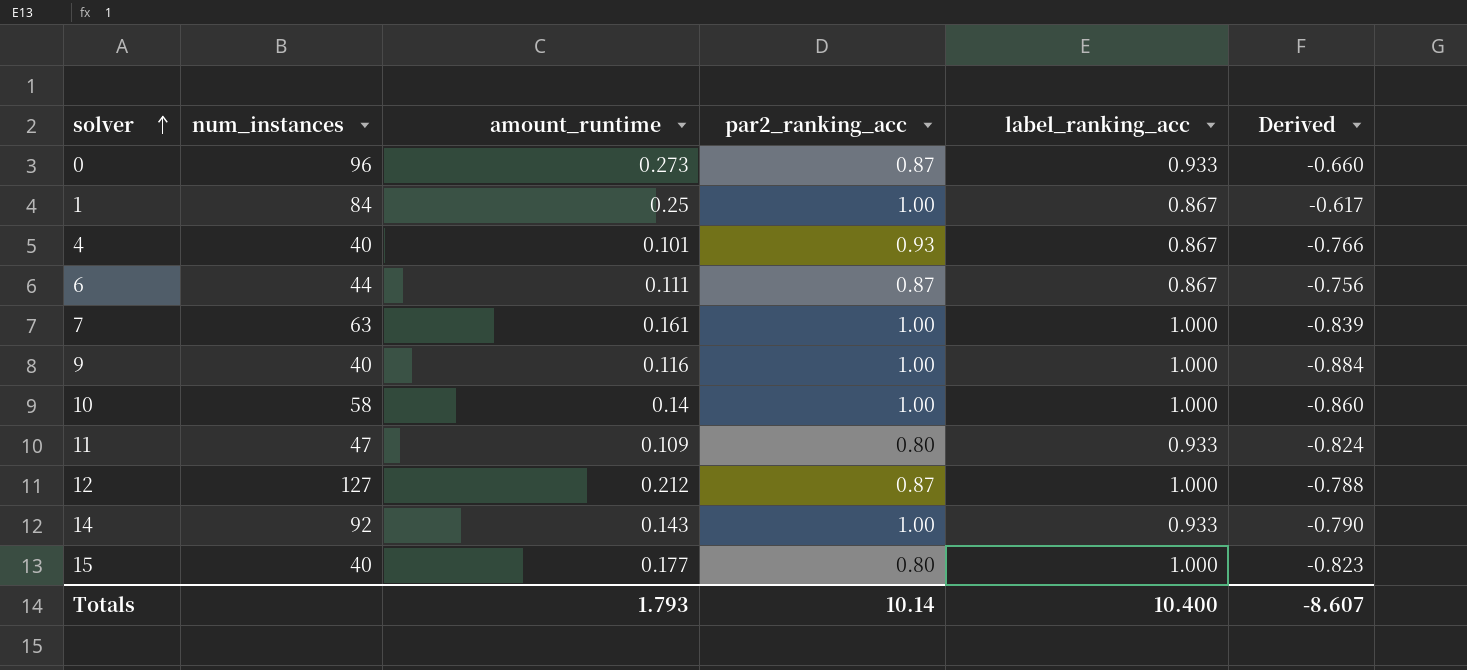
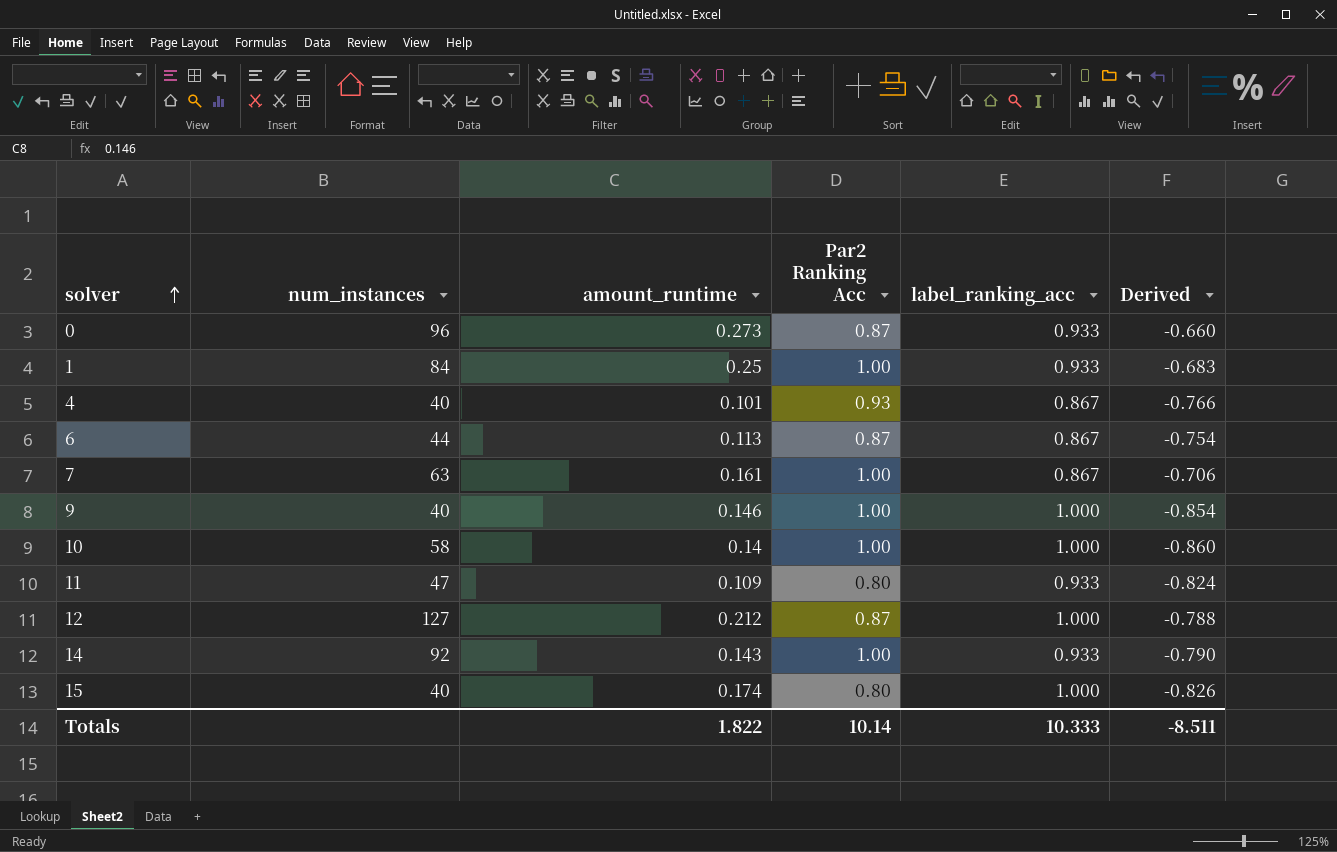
column name: par2_ranking_acc -> Par2 Ranking Acc
1 | label_ranking_acc: 0.867 -> 0.933
1 | Derived: -0.617 -> -0.683
6 | amount_runtime: 0.111 -> 0.113
6 | Derived: -0.756 -> -0.754
7 | label_ranking_acc: 1.000 -> 0.867
7 | Derived: -0.839 -> -0.706
9 | amount_runtime: 0.116 -> 0.146
9 | Derived: -0.884 -> -0.854
15 | amount_runtime: 0.177 -> 0.174
15 | Derived: -0.823 -> -0.826
Totals | amount_runtime: 1.793 -> 1.822
Totals | label_ranking_acc: 10.400 -> 10.333
Totals | Derived: -8.607 -> -8.511

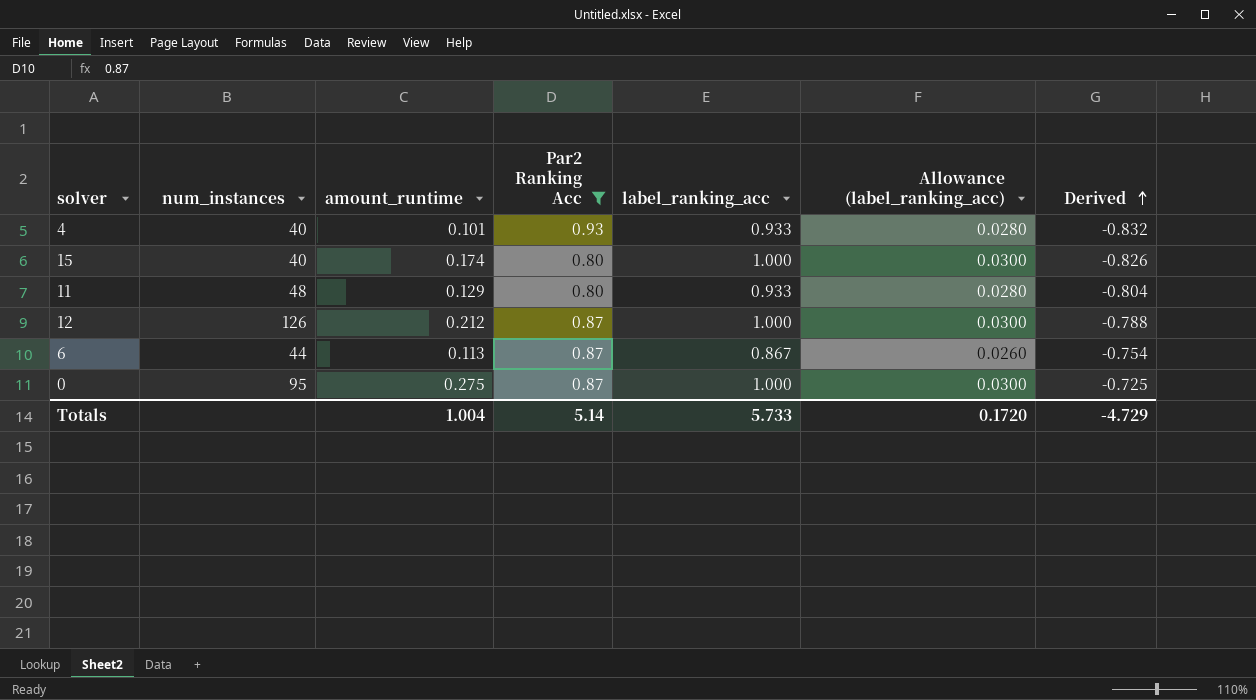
filter: none -> Par2 Ranking Acc != 1.00
row order: solver ascending -> Derived ascending
column Allowance (label_ranking_acc) | formula: none -> [label_ranking_acc] * 0.03
4 | label_ranking_acc: 0.867 -> 0.933
4 | Derived: -0.766 -> -0.832
11 | num_instances: 47 -> 48
11 | amount_runtime: 0.109 -> 0.129
11 | Derived: -0.824 -> -0.804
12 | num_instances: 127 -> 126
0 | num_instances: 96 -> 95
0 | amount_runtime: 0.273 -> 0.275
0 | label_ranking_acc: 0.933 -> 1.000
0 | Derived: -0.660 -> -0.725
Totals | amount_runtime: 1.822 -> 1.004
Totals | Par2 Ranking Acc: 10.14 -> 5.14
Totals | label_ranking_acc: 10.333 -> 5.733
Totals | Derived: -8.511 -> -4.729

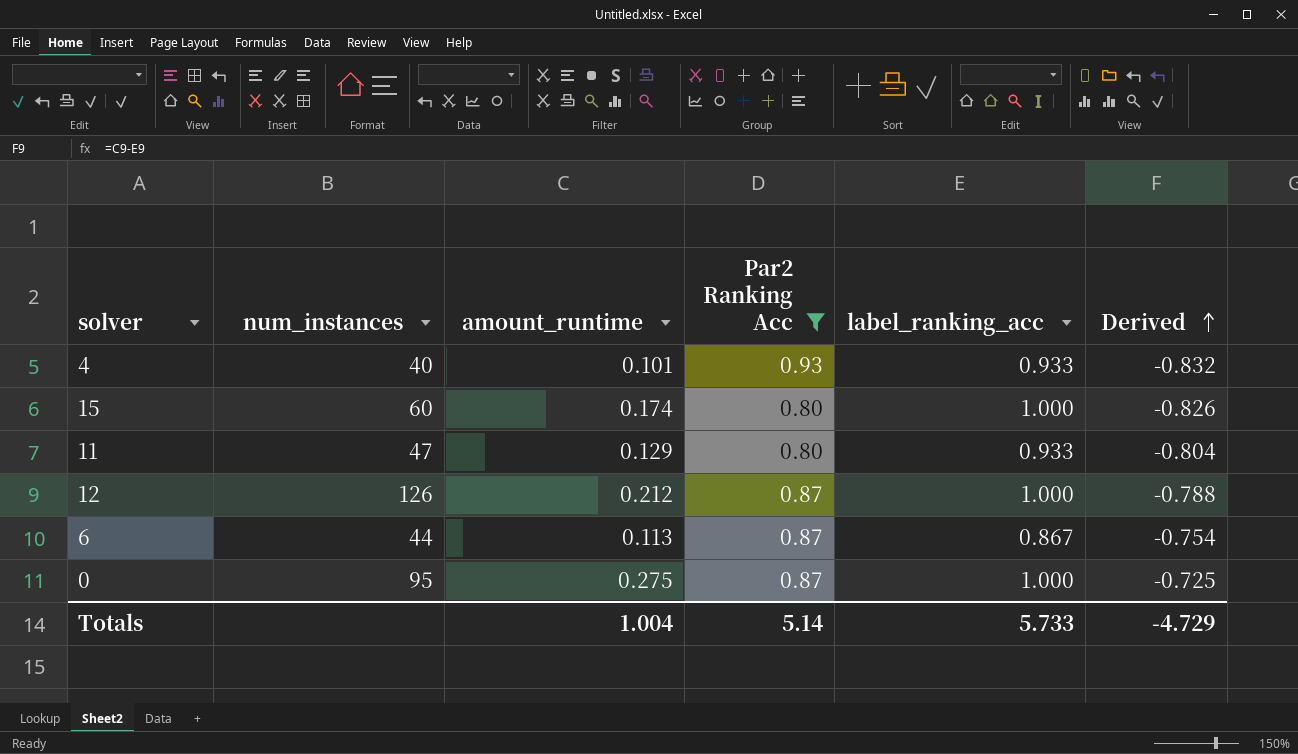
column Allowance (label_ranking_acc) | formula: [label_ranking_acc] * 0.03 -> none
15 | num_instances: 40 -> 60
11 | num_instances: 48 -> 47

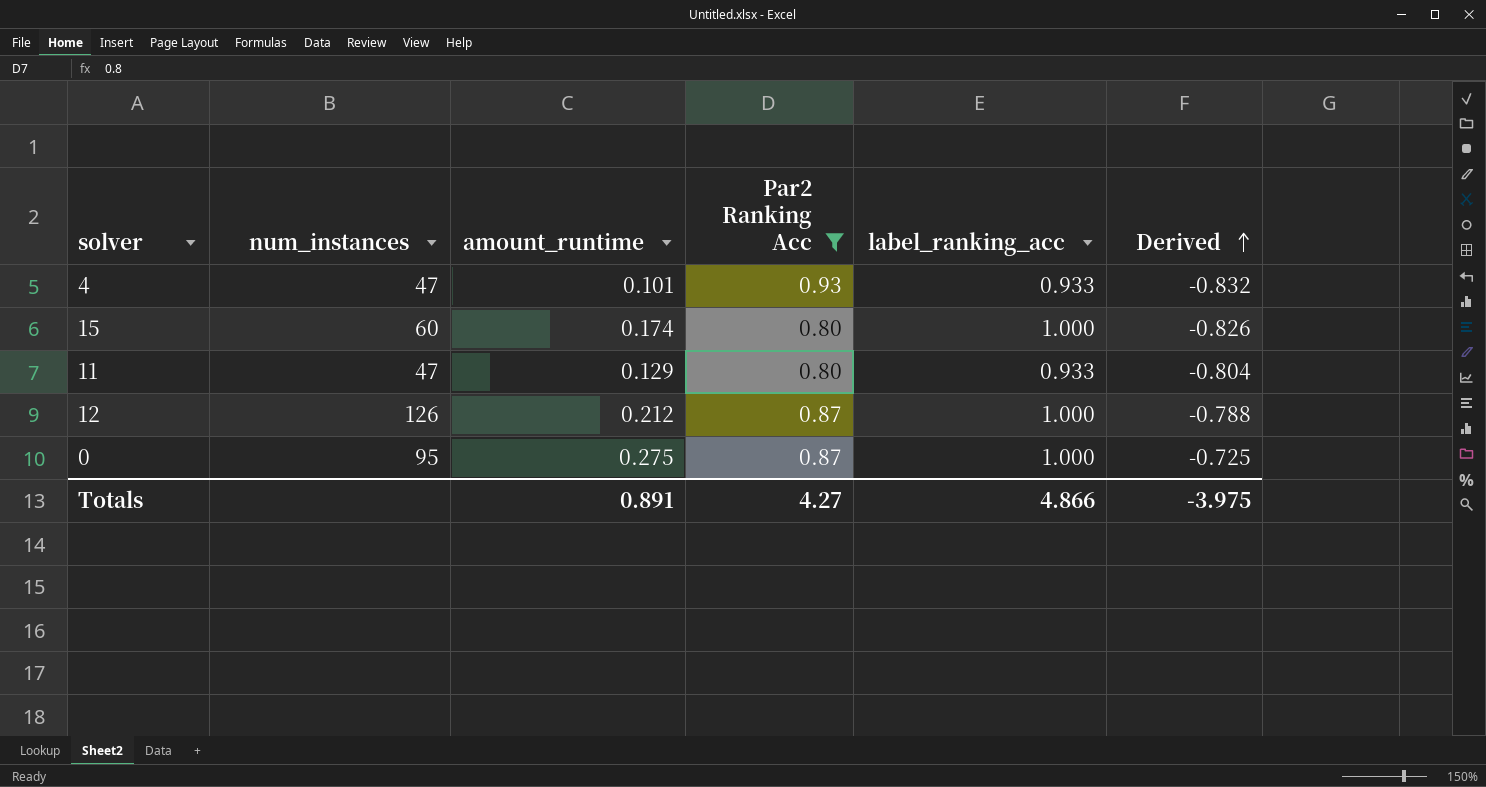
row 6: 44 | 0.113 | 0.87 | 0.867 | -0.754 -> none
4 | num_instances: 40 -> 47
Totals | amount_runtime: 1.004 -> 0.891
Totals | Par2 Ranking Acc: 5.14 -> 4.27
Totals | label_ranking_acc: 5.733 -> 4.866
Totals | Derived: -4.729 -> -3.975

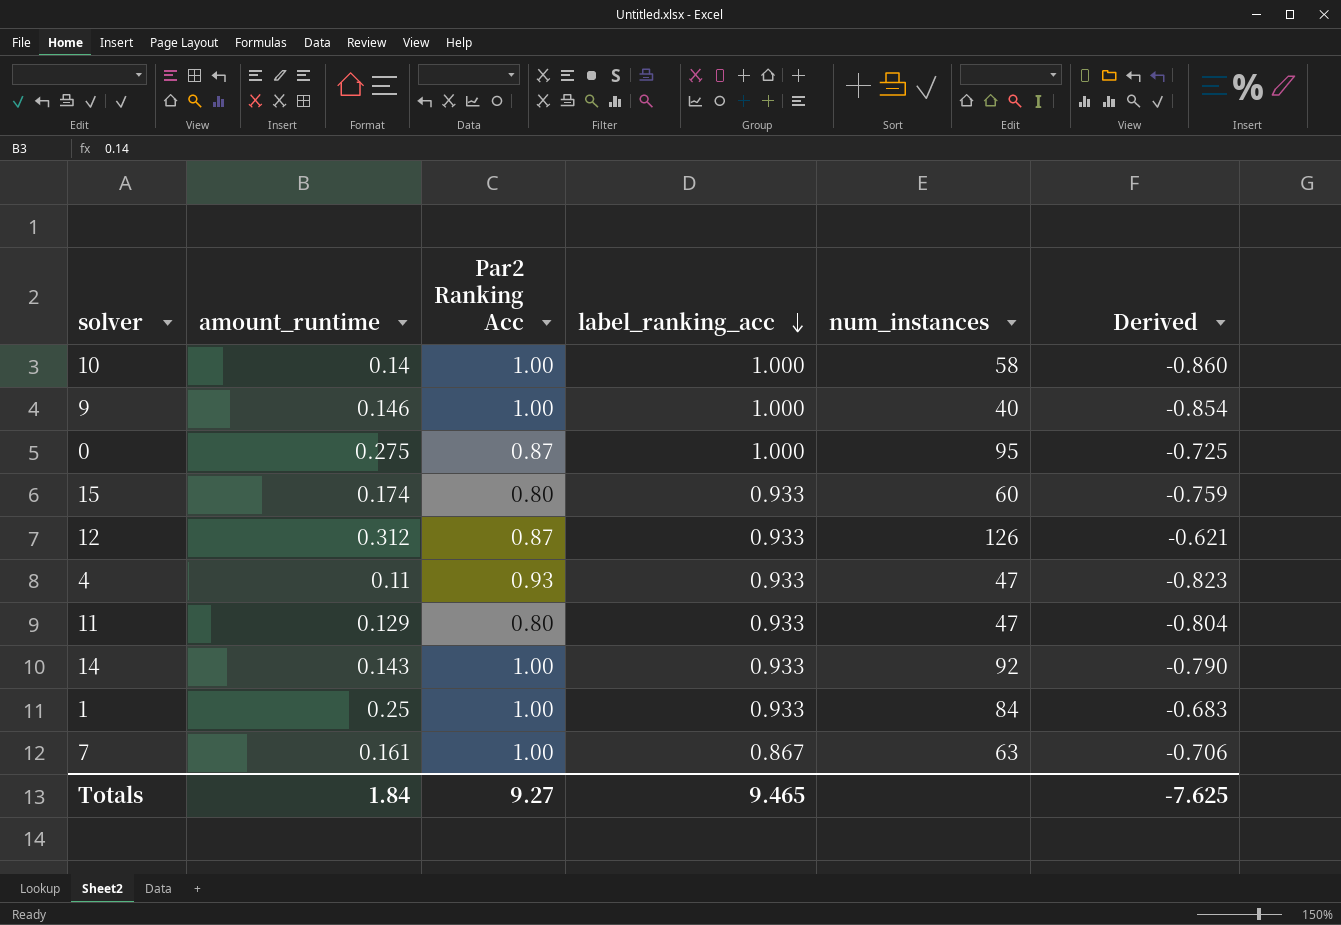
filter: Par2 Ranking Acc != 1.00 -> none
row order: Derived ascending -> label_ranking_acc descending
column num_instances | position: 2 -> 5
15 | label_ranking_acc: 1.000 -> 0.933
15 | Derived: -0.826 -> -0.759
12 | amount_runtime: 0.212 -> 0.312
12 | label_ranking_acc: 1.000 -> 0.933
12 | Derived: -0.788 -> -0.621
4 | amount_runtime: 0.101 -> 0.11
4 | Derived: -0.832 -> -0.823
Totals | amount_runtime: 0.891 -> 1.84
Totals | Par2 Ranking Acc: 4.27 -> 9.27
Totals | label_ranking_acc: 4.866 -> 9.465
Totals | Derived: -3.975 -> -7.625

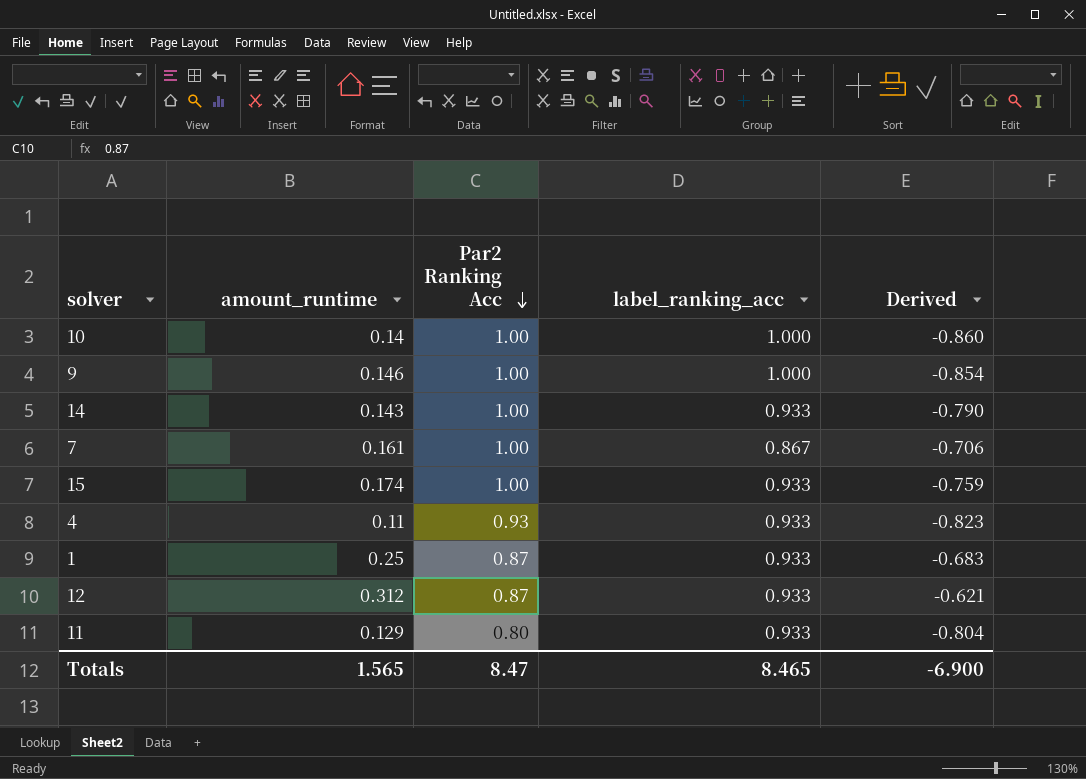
row order: label_ranking_acc descending -> Par2 Ranking Acc descending
column num_instances | position: 5 -> none
row 0: 0.275 | 0.87 | 1.000 | 95 | -0.725 -> none
15 | Par2 Ranking Acc: 0.80 -> 1.00
1 | Par2 Ranking Acc: 1.00 -> 0.87
Totals | amount_runtime: 1.84 -> 1.565
Totals | Par2 Ranking Acc: 9.27 -> 8.47
Totals | label_ranking_acc: 9.465 -> 8.465
Totals | Derived: -7.625 -> -6.900

